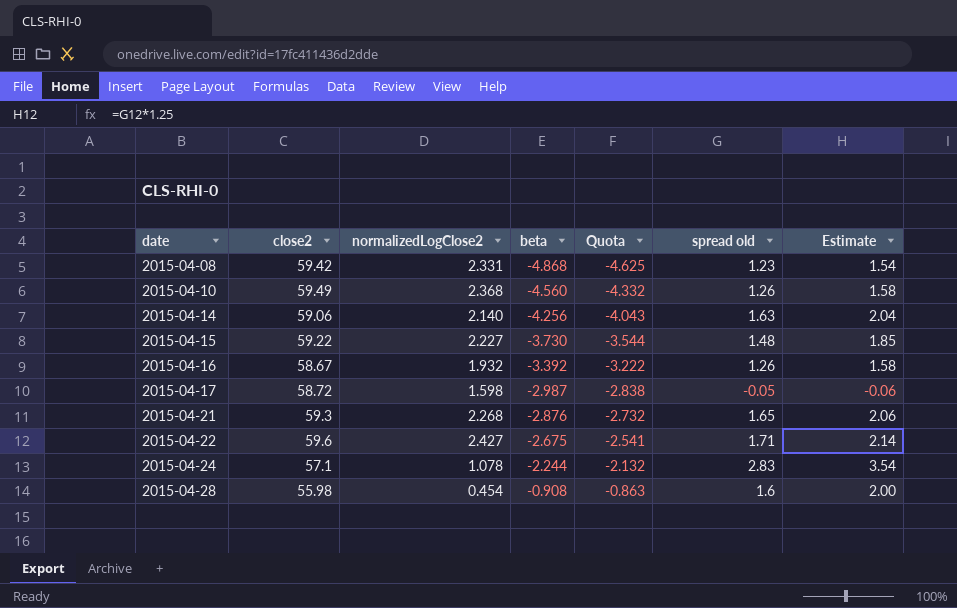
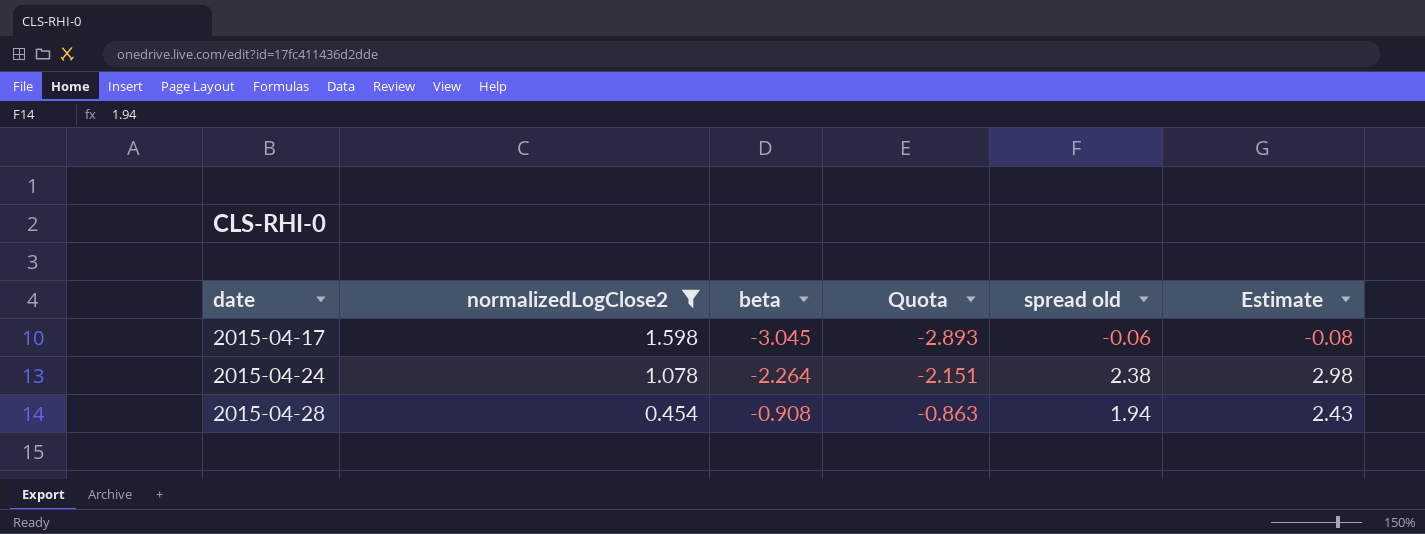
filter: none -> normalizedLogClose2 <= 1.598
column close2 | position: 2 -> none
2015-04-17 | beta: -2.987 -> -3.045
2015-04-17 | Quota: -2.838 -> -2.893
2015-04-17 | spread old: -0.05 -> -0.06
2015-04-17 | Estimate: -0.06 -> -0.08
2015-04-24 | beta: -2.244 -> -2.264
2015-04-24 | Quota: -2.132 -> -2.151
2015-04-24 | spread old: 2.83 -> 2.38
2015-04-24 | Estimate: 3.54 -> 2.98
2015-04-28 | spread old: 1.6 -> 1.94
2015-04-28 | Estimate: 2.00 -> 2.43

